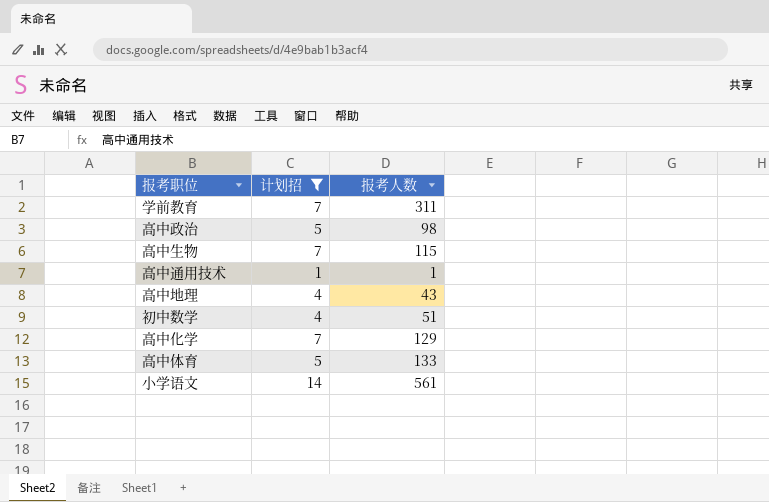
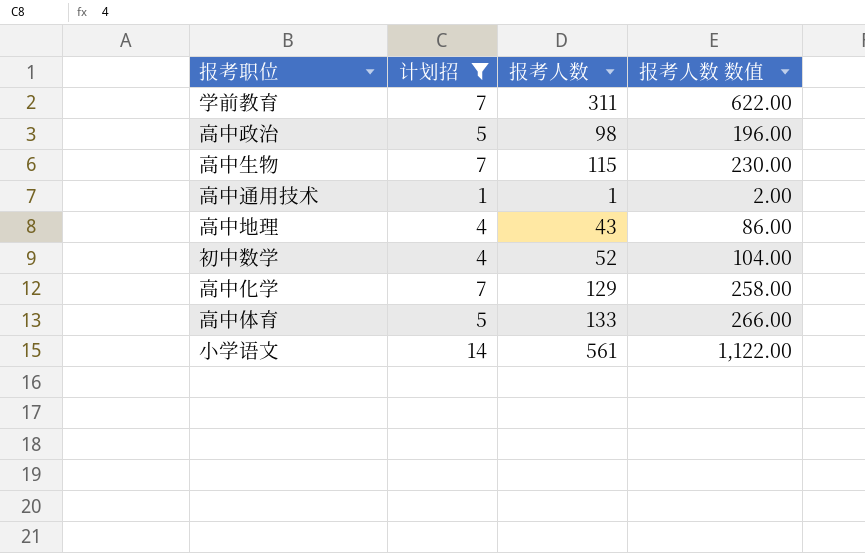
column 报考人数 数值 | formula: none -> [报考人数] * 2
初中数学 | 报考人数: 51 -> 52

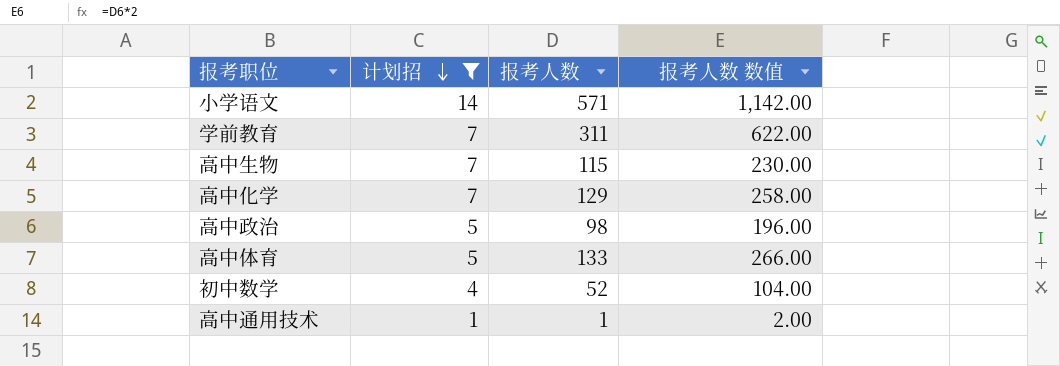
row order: none -> 计划招 descending
row 高中地理: 4 | 43 | 86.00 -> none
小学语文 | 报考人数: 561 -> 571
小学语文 | 报考人数 数值: 1,122.00 -> 1,142.00

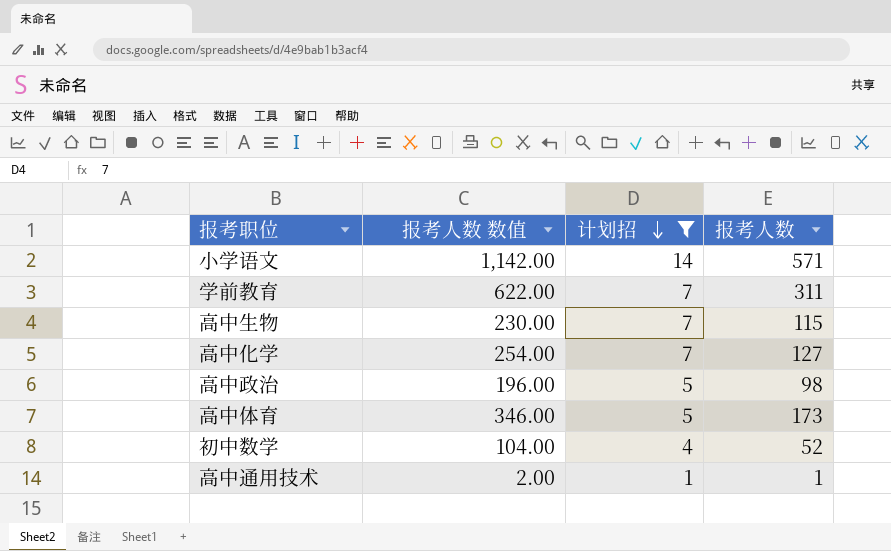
column 报考人数 数值 | position: 4 -> 2
高中化学 | 报考人数 数值: 258.00 -> 254.00
高中化学 | 报考人数: 129 -> 127
高中体育 | 报考人数 数值: 266.00 -> 346.00
高中体育 | 报考人数: 133 -> 173

